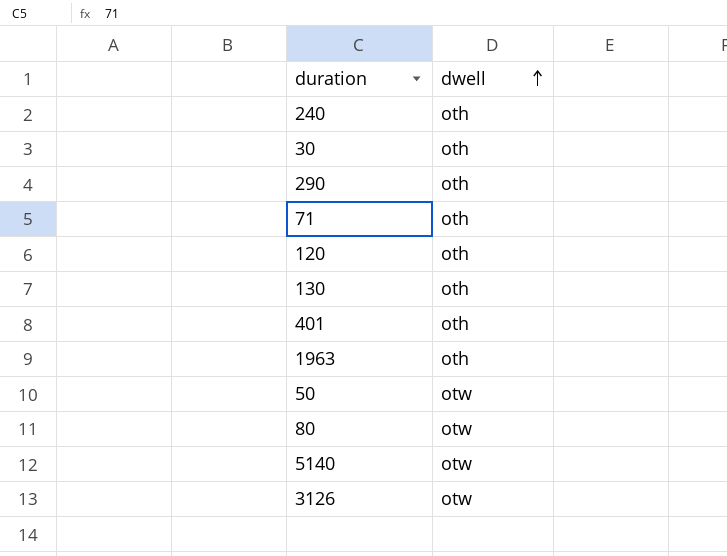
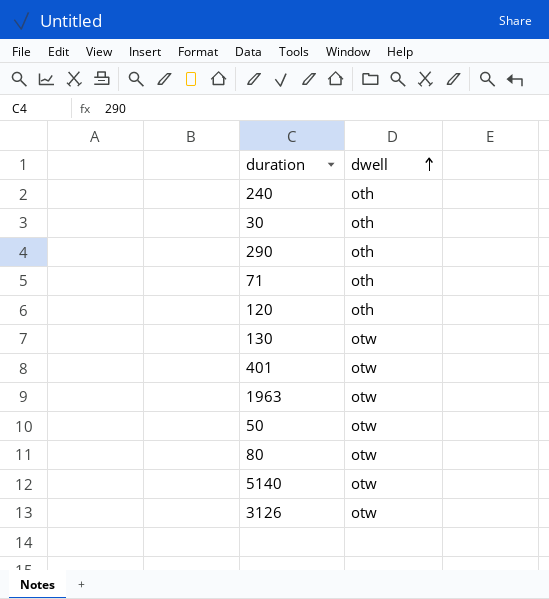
130 | dwell: oth -> otw
401 | dwell: oth -> otw
1963 | dwell: oth -> otw

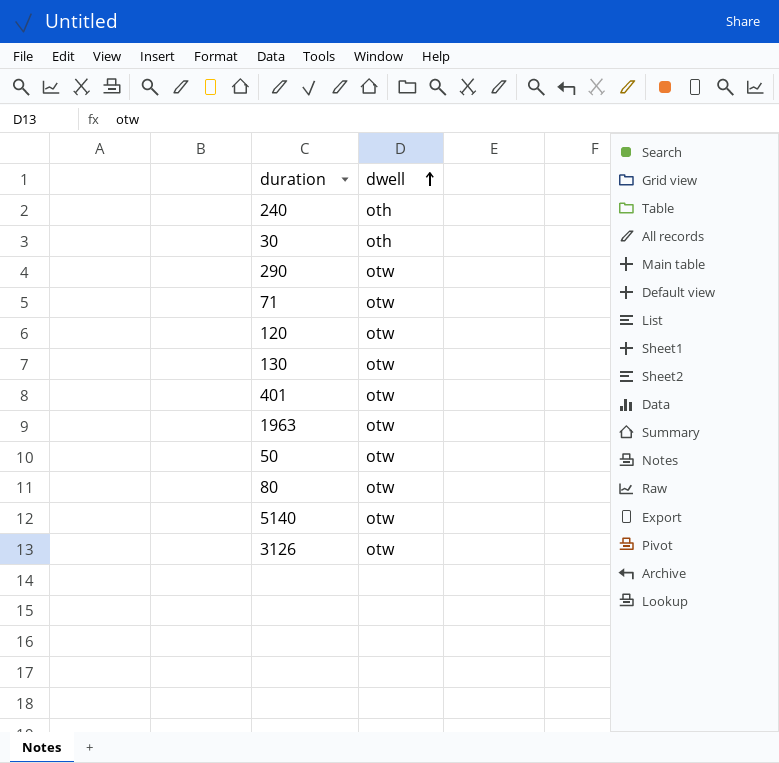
290 | dwell: oth -> otw
71 | dwell: oth -> otw
120 | dwell: oth -> otw

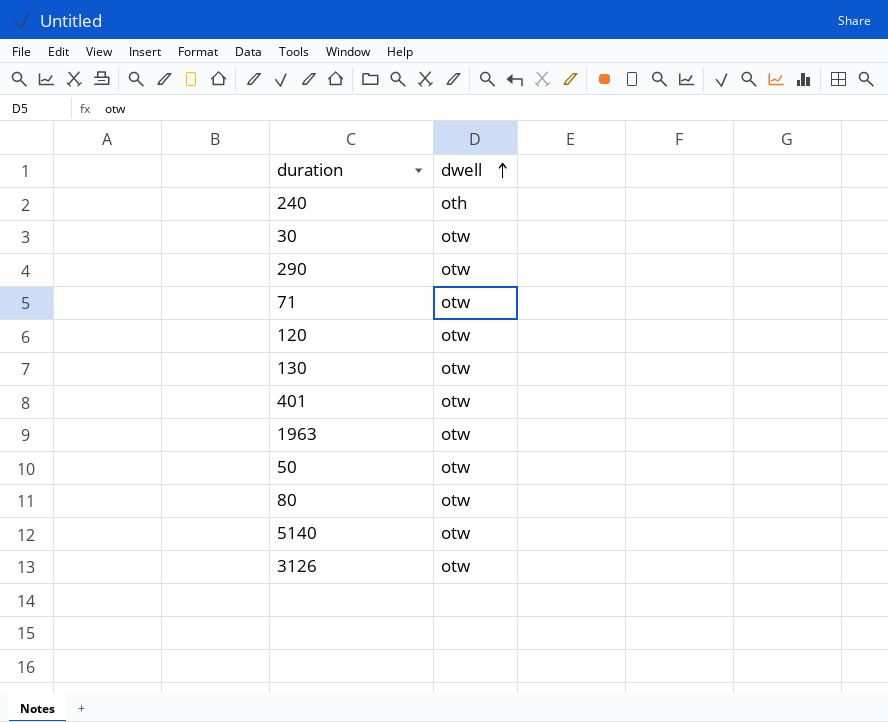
30 | dwell: oth -> otw

